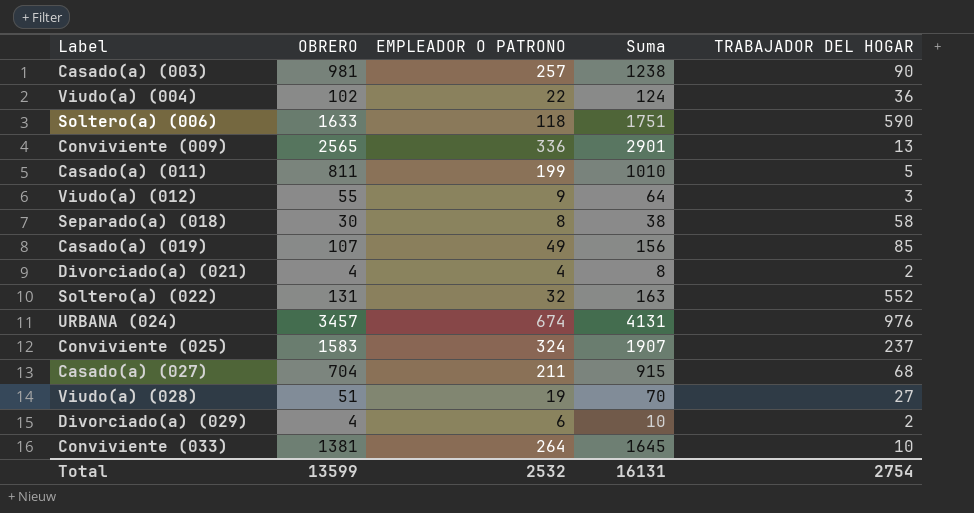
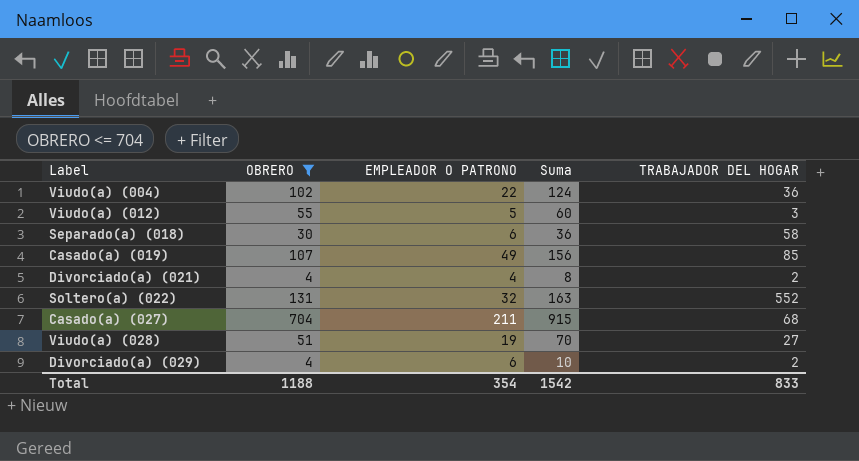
filter: none -> OBRERO <= 704
Viudo(a) (012) | EMPLEADOR O PATRONO: 9 -> 5
Viudo(a) (012) | Suma: 64 -> 60
Separado(a) (018) | EMPLEADOR O PATRONO: 8 -> 6
Separado(a) (018) | Suma: 38 -> 36
Total | OBRERO: 13599 -> 1188
Total | EMPLEADOR O PATRONO: 2532 -> 354
Total | Suma: 16131 -> 1542
Total | TRABAJADOR DEL HOGAR: 2754 -> 833

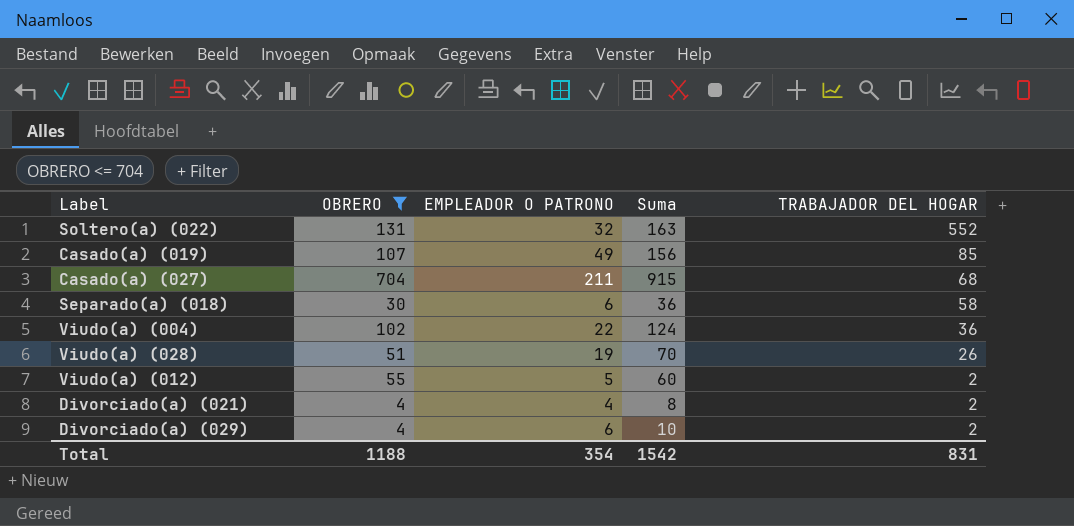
row order: none -> TRABAJADOR DEL HOGAR descending
Viudo(a) (028) | TRABAJADOR DEL HOGAR: 27 -> 26
Viudo(a) (012) | TRABAJADOR DEL HOGAR: 3 -> 2
Total | TRABAJADOR DEL HOGAR: 833 -> 831

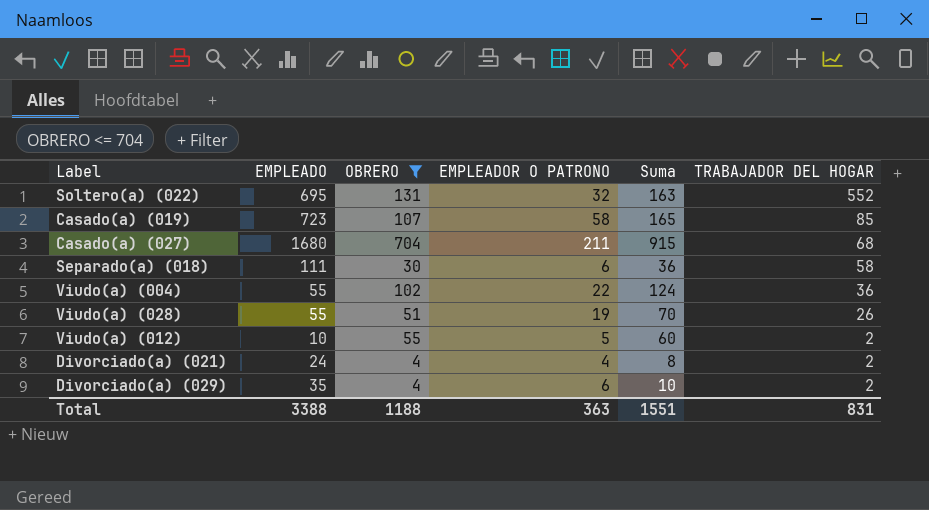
column EMPLEADO | position: none -> 2
Casado(a) (019) | EMPLEADOR O PATRONO: 49 -> 58
Casado(a) (019) | Suma: 156 -> 165
Total | EMPLEADOR O PATRONO: 354 -> 363
Total | Suma: 1542 -> 1551

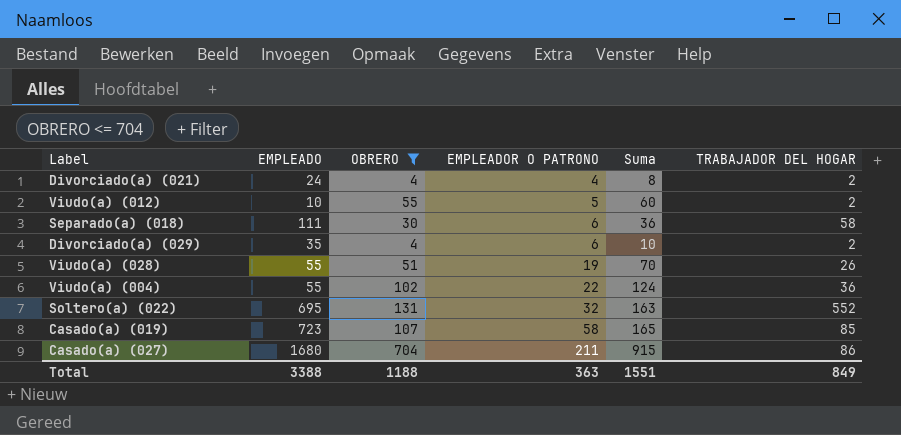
row order: TRABAJADOR DEL HOGAR descending -> EMPLEADOR O PATRONO ascending
Casado(a) (027) | TRABAJADOR DEL HOGAR: 68 -> 86
Total | TRABAJADOR DEL HOGAR: 831 -> 849

